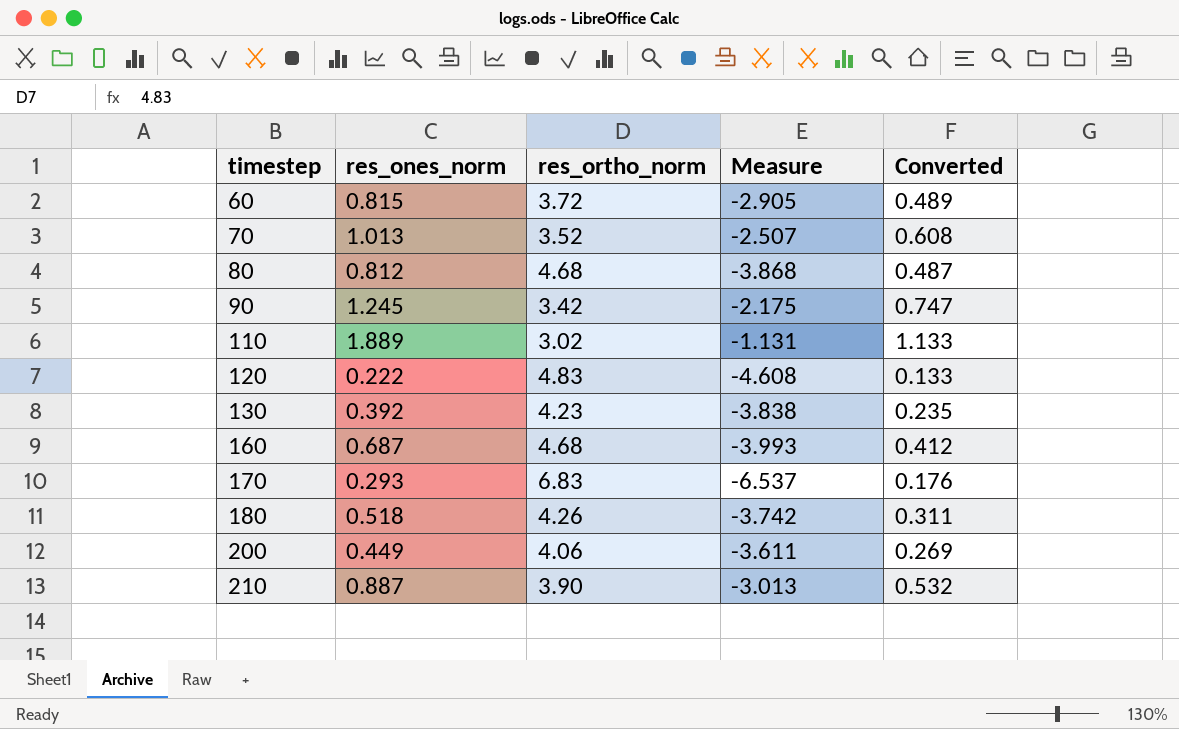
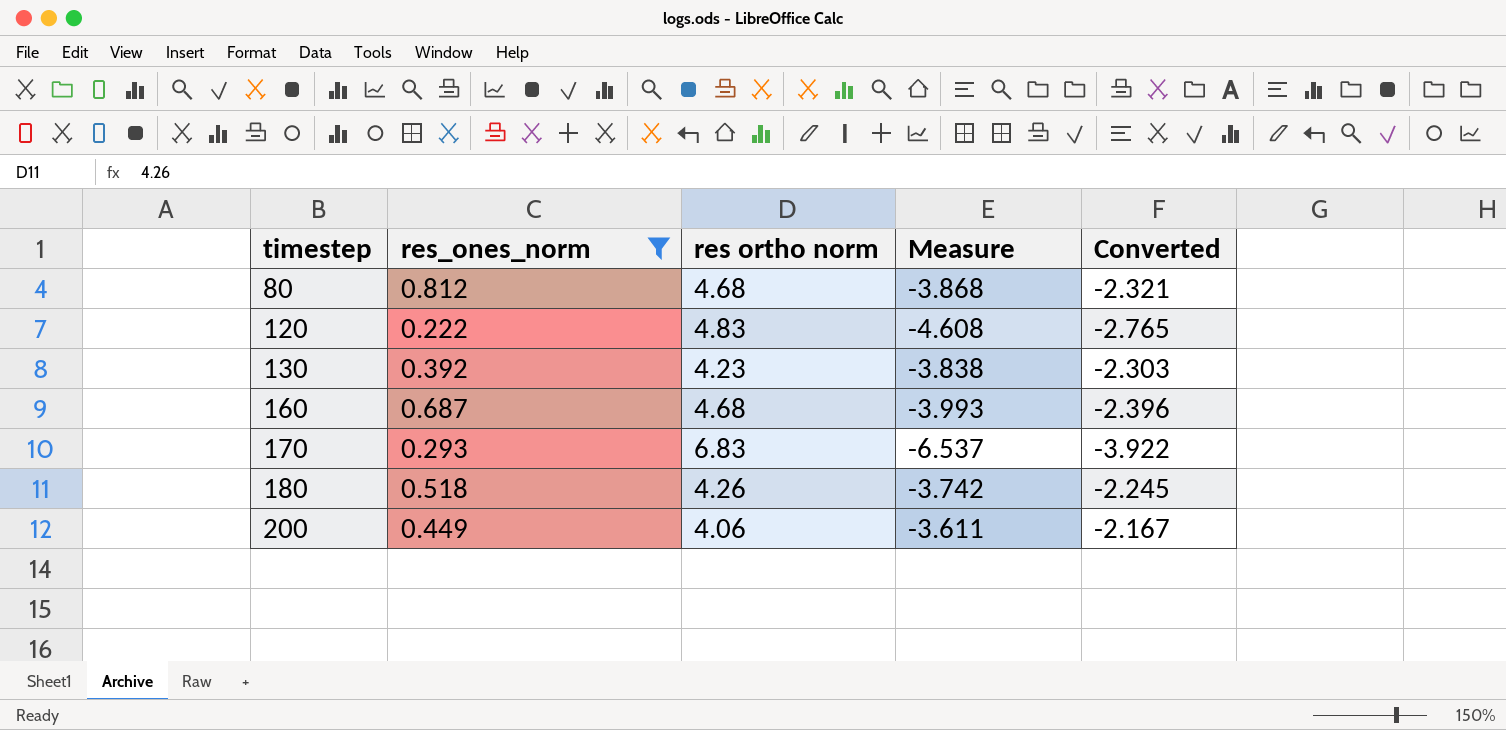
filter: none -> res_ones_norm <= 0.812
column name: res_ortho_norm -> res ortho norm
column Converted | formula: [res_ones_norm] * 0.6 -> [Measure] * 0.6

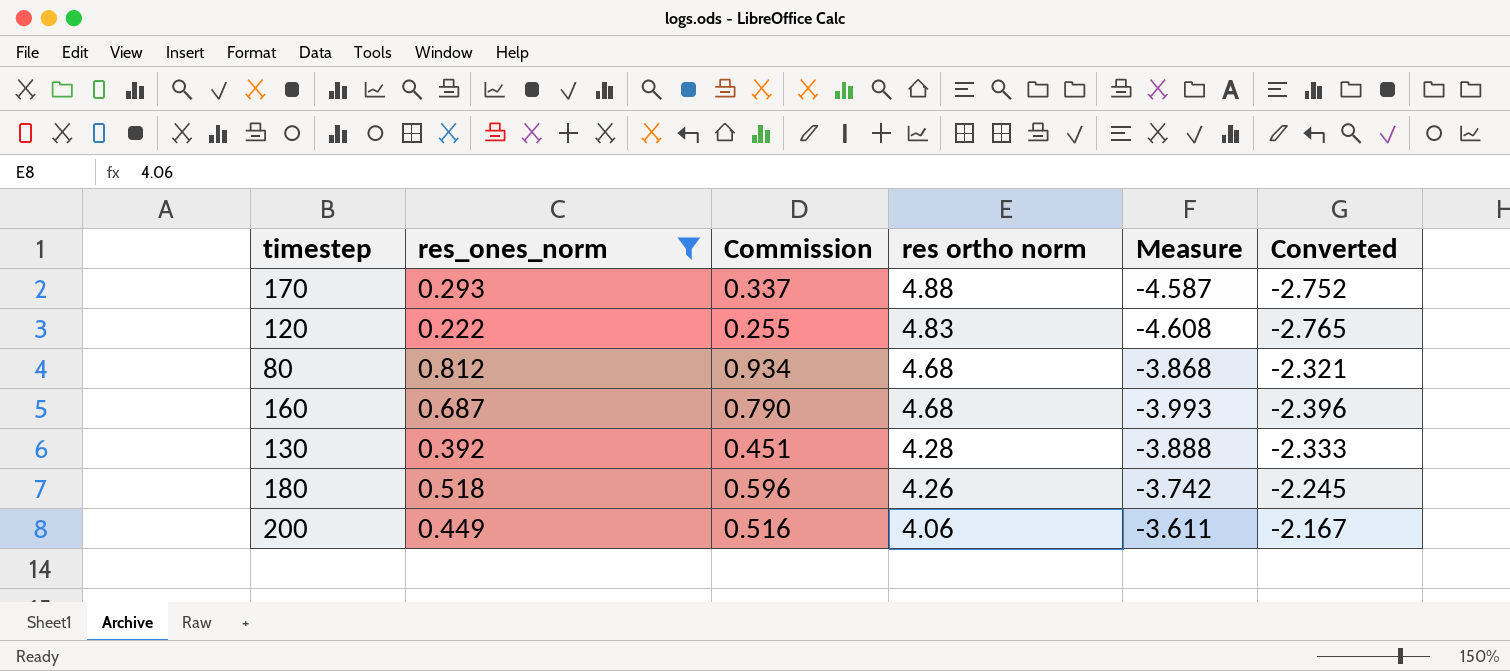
row order: timestep ascending -> res ortho norm descending
column Commission | formula: none -> [res_ones_norm] * 1.15
170 | res ortho norm: 6.83 -> 4.88
170 | Measure: -6.537 -> -4.587
170 | Converted: -3.922 -> -2.752
130 | res ortho norm: 4.23 -> 4.28
130 | Measure: -3.838 -> -3.888
130 | Converted: -2.303 -> -2.333

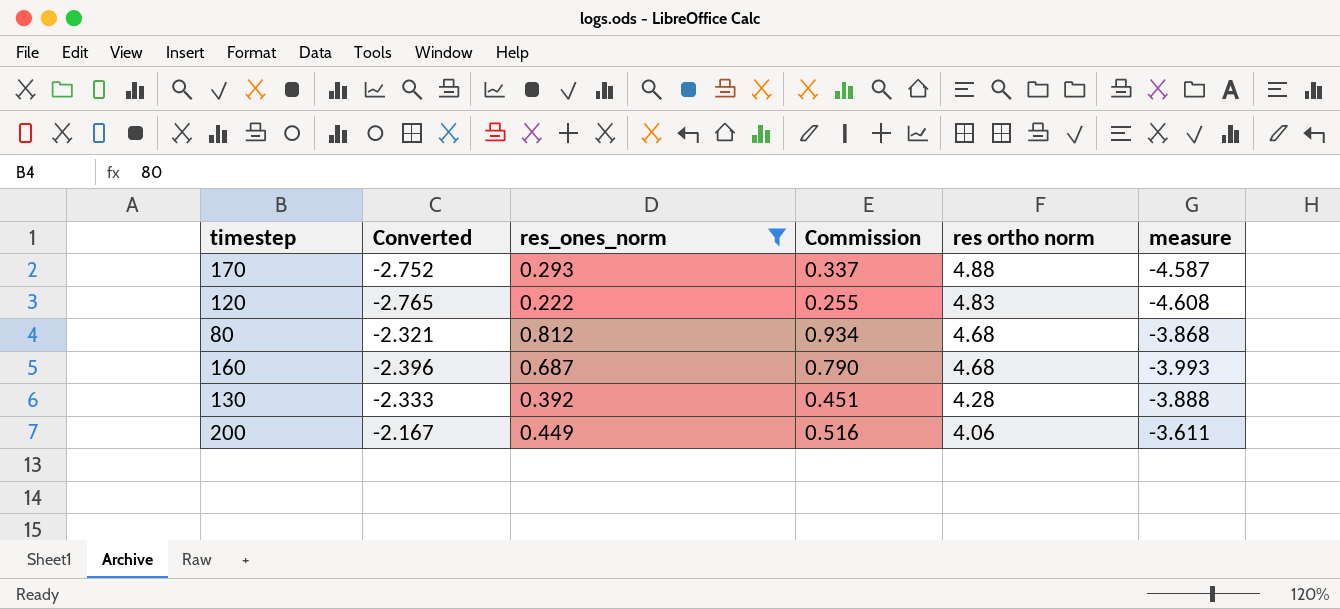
column Converted | position: 6 -> 2
column name: Measure -> measure
row 180: 0.518 | 0.596 | 4.26 | -3.742 | -2.245 -> none

